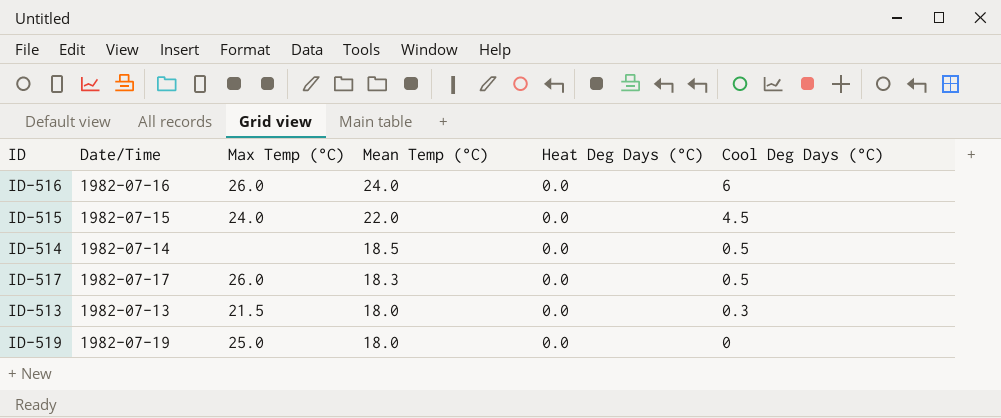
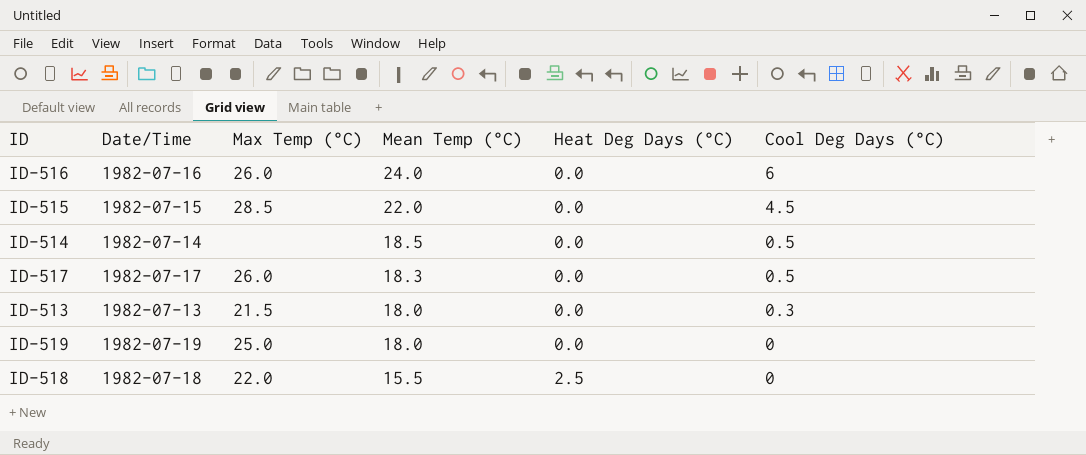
ID-515 | Max Temp (°C): 24.0 -> 28.5
row ID-518: none -> 1982-07-18 | 22.0 | 15.5 | 2.5 | 0

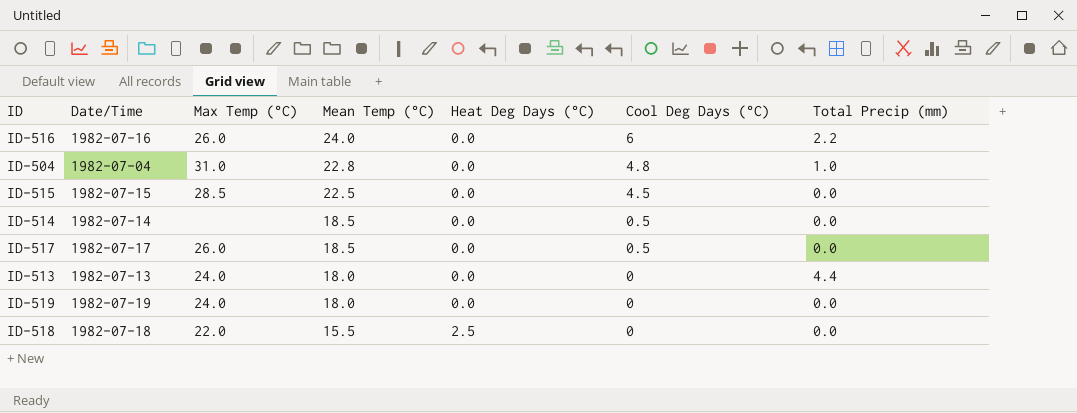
column Total Precip (mm) | position: none -> 7
row ID-504: none -> 1982-07-04 | 31.0 | 22.8 | 0.0 | 4.8 | 1.0
ID-515 | Mean Temp (°C): 22.0 -> 22.5
ID-517 | Mean Temp (°C): 18.3 -> 18.5
ID-513 | Max Temp (°C): 21.5 -> 24.0
ID-513 | Cool Deg Days (°C): 0.3 -> 0
ID-519 | Max Temp (°C): 25.0 -> 24.0

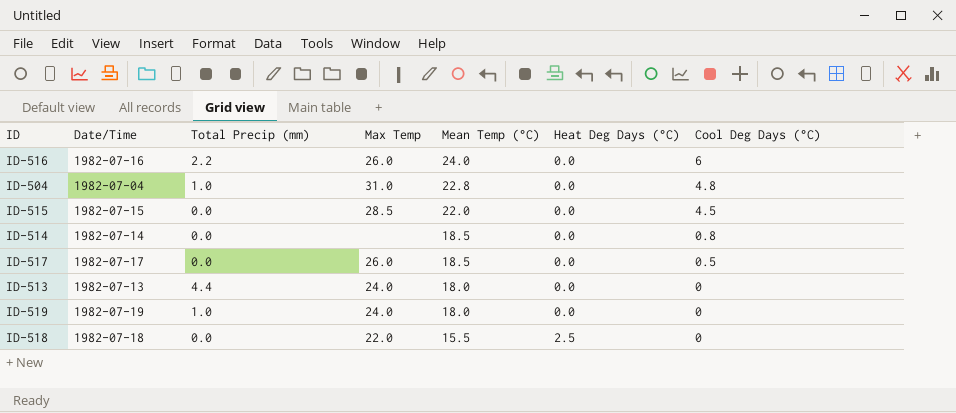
column Total Precip (mm) | position: 7 -> 3
column name: Max Temp (°C) -> Max Temp
ID-515 | Mean Temp (°C): 22.5 -> 22.0
ID-514 | Cool Deg Days (°C): 0.5 -> 0.8
ID-519 | Total Precip (mm): 0.0 -> 1.0

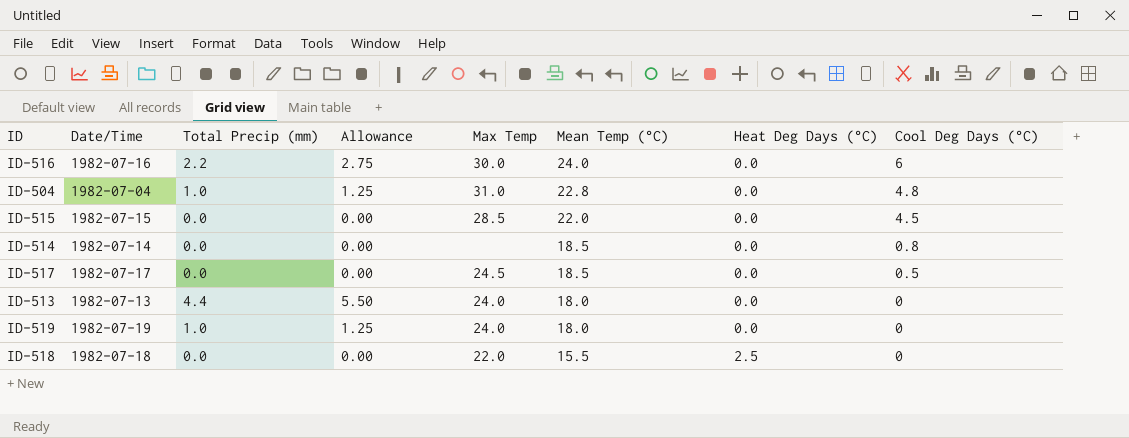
column Allowance | formula: none -> [Total Precip (mm)] * 1.25
ID-516 | Max Temp: 26.0 -> 30.0
ID-517 | Max Temp: 26.0 -> 24.5

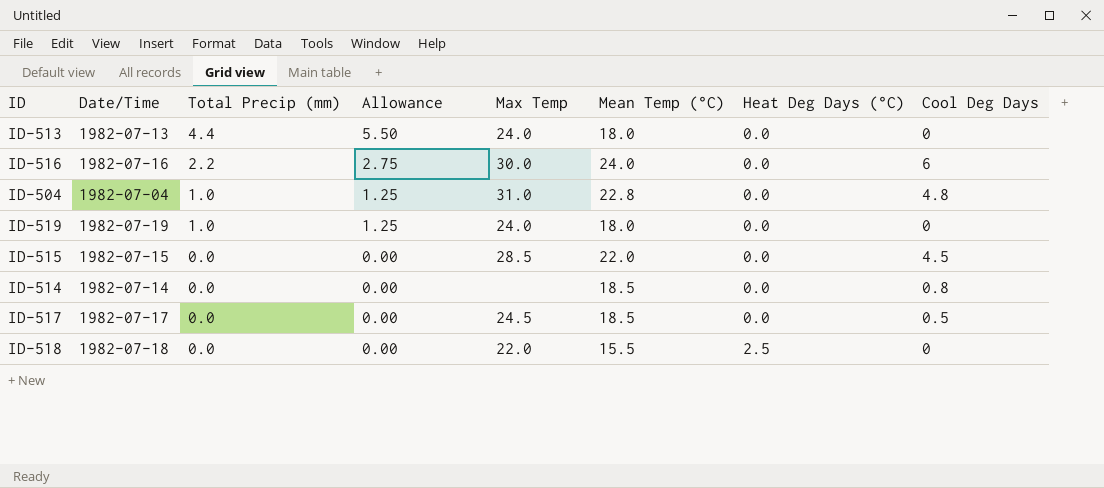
row order: Mean Temp (°C) descending -> Total Precip (mm) descending
column name: Cool Deg Days (°C) -> Cool Deg Days

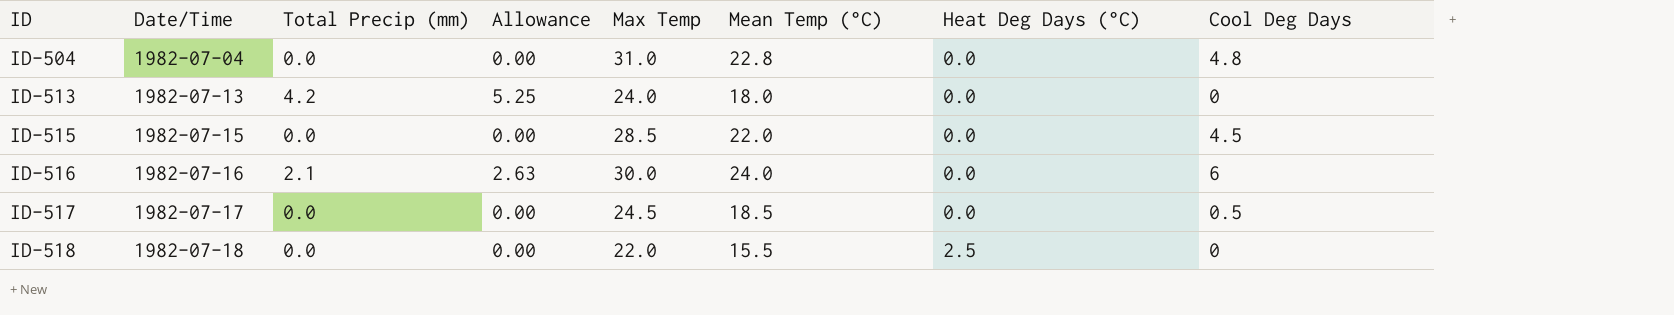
row order: Total Precip (mm) descending -> ID ascending
row ID-519: 1982-07-19 | 1.0 | 1.25 | 24.0 | 18.0 | 0.0 | 0 -> none
row ID-514: 1982-07-14 | 0.0 | 0.00 | none | 18.5 | 0.0 | 0.8 -> none
ID-504 | Total Precip (mm): 1.0 -> 0.0
ID-504 | Allowance: 1.25 -> 0.00
ID-513 | Total Precip (mm): 4.4 -> 4.2
ID-513 | Allowance: 5.50 -> 5.25
ID-516 | Total Precip (mm): 2.2 -> 2.1
ID-516 | Allowance: 2.75 -> 2.63

